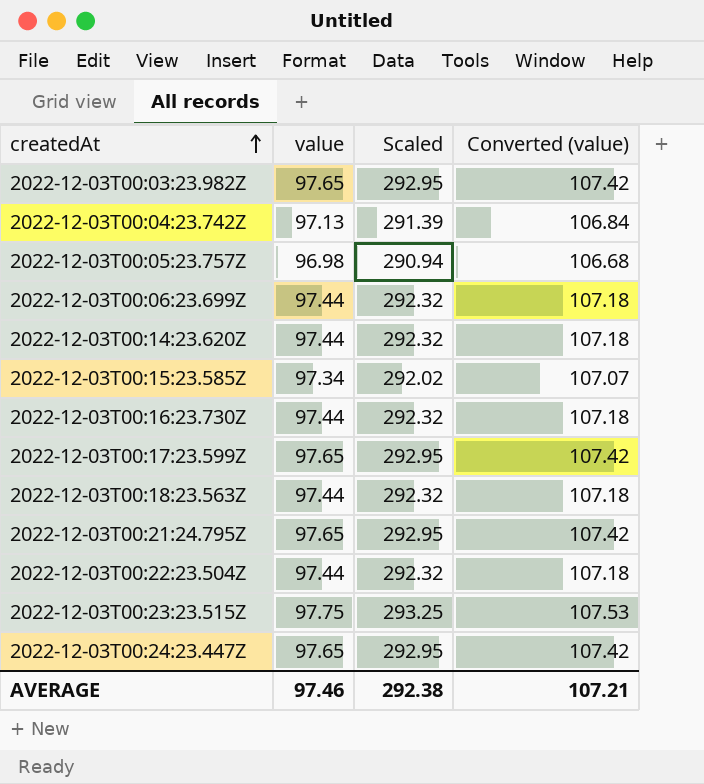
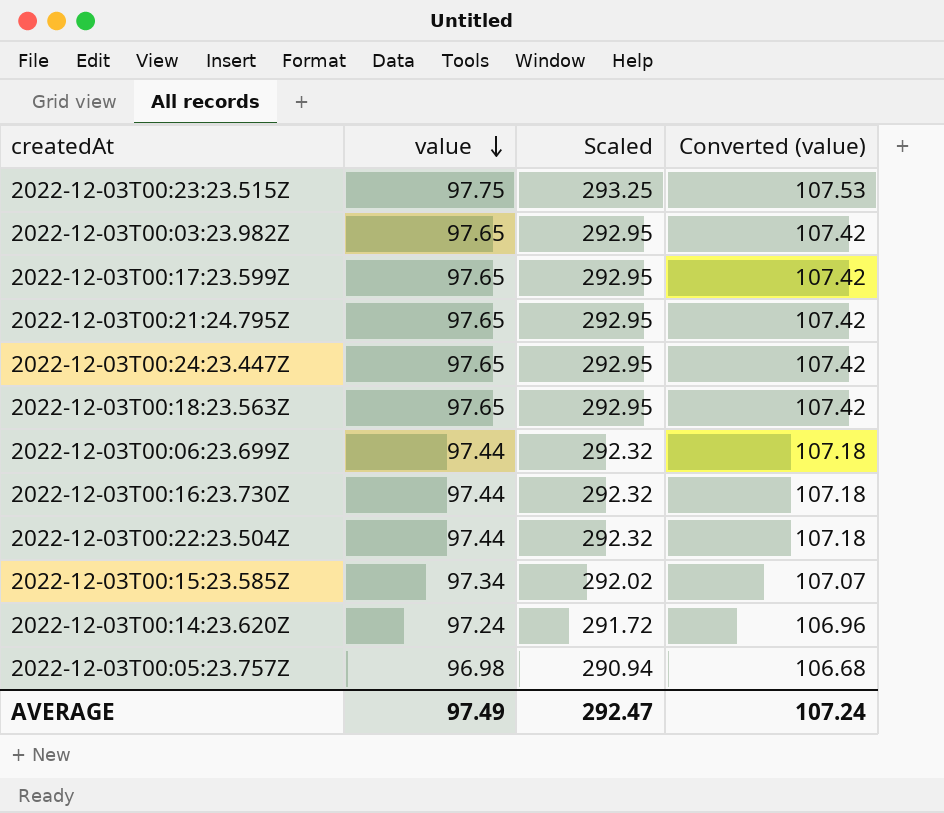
row order: createdAt ascending -> value descending
row 2022-12-03T00:04:23.742Z: 97.13 | 291.39 | 106.84 -> none
2022-12-03T00:18:23.563Z | value: 97.44 -> 97.65
2022-12-03T00:18:23.563Z | Scaled: 292.32 -> 292.95
2022-12-03T00:18:23.563Z | Converted (value): 107.18 -> 107.42
2022-12-03T00:14:23.620Z | value: 97.44 -> 97.24
2022-12-03T00:14:23.620Z | Scaled: 292.32 -> 291.72
2022-12-03T00:14:23.620Z | Converted (value): 107.18 -> 106.96
AVERAGE | value: 97.46 -> 97.49
AVERAGE | Scaled: 292.38 -> 292.47
AVERAGE | Converted (value): 107.21 -> 107.24

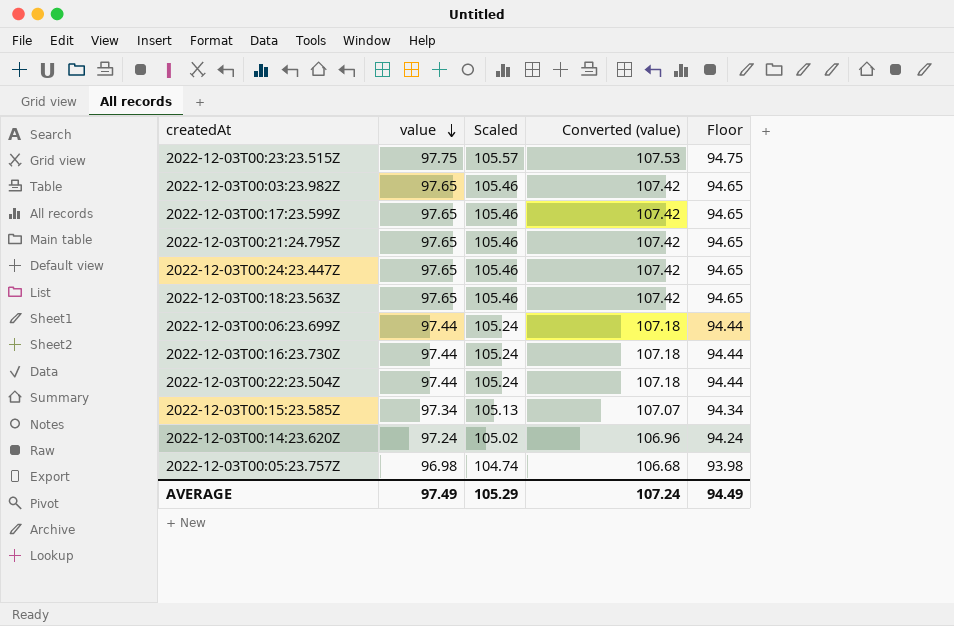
column Scaled | formula: [value] * 3 -> [value] * 1.08
column Floor | formula: none -> [value] - 3
AVERAGE | Scaled: 292.47 -> 105.29

